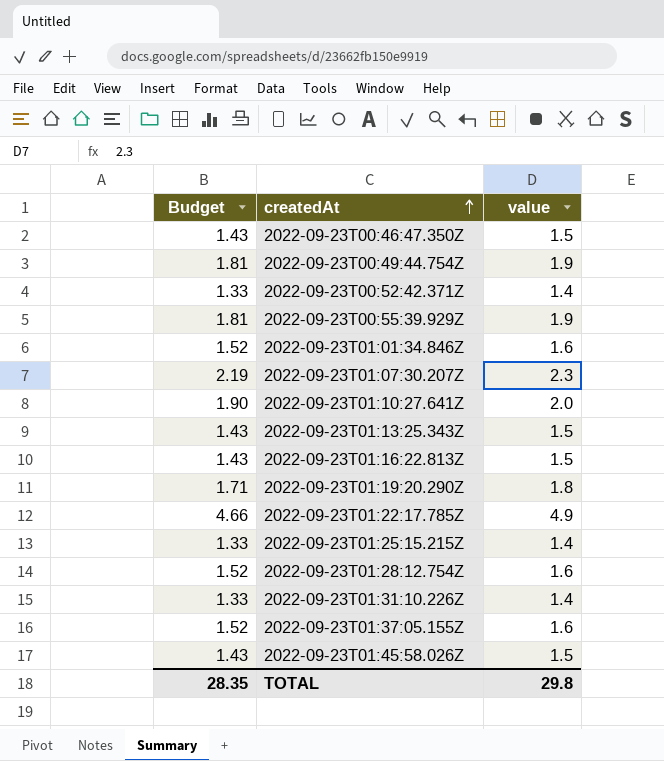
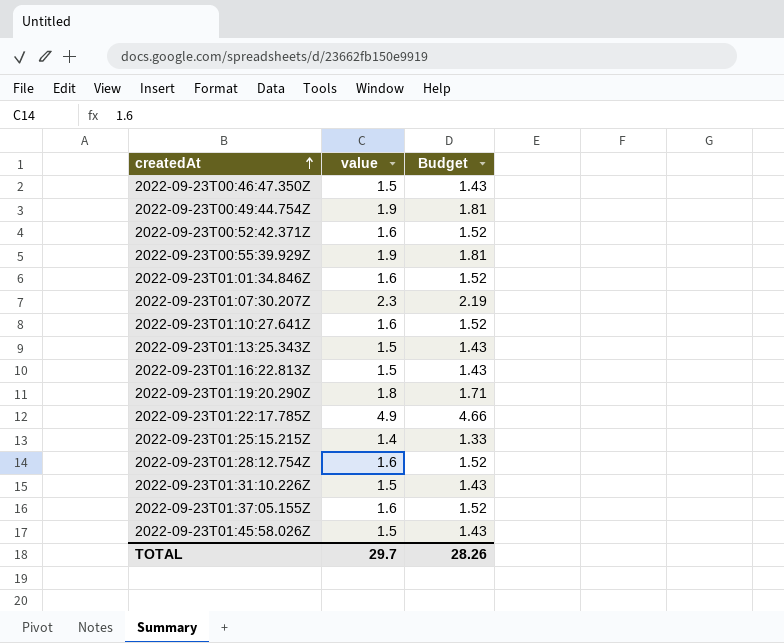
column Budget | position: 1 -> 3
2022-09-23T00:52:42.371Z | value: 1.4 -> 1.6
2022-09-23T00:52:42.371Z | Budget: 1.33 -> 1.52
2022-09-23T01:10:27.641Z | value: 2.0 -> 1.6
2022-09-23T01:10:27.641Z | Budget: 1.90 -> 1.52
2022-09-23T01:31:10.226Z | value: 1.4 -> 1.5
2022-09-23T01:31:10.226Z | Budget: 1.33 -> 1.43
TOTAL | value: 29.8 -> 29.7
TOTAL | Budget: 28.35 -> 28.26

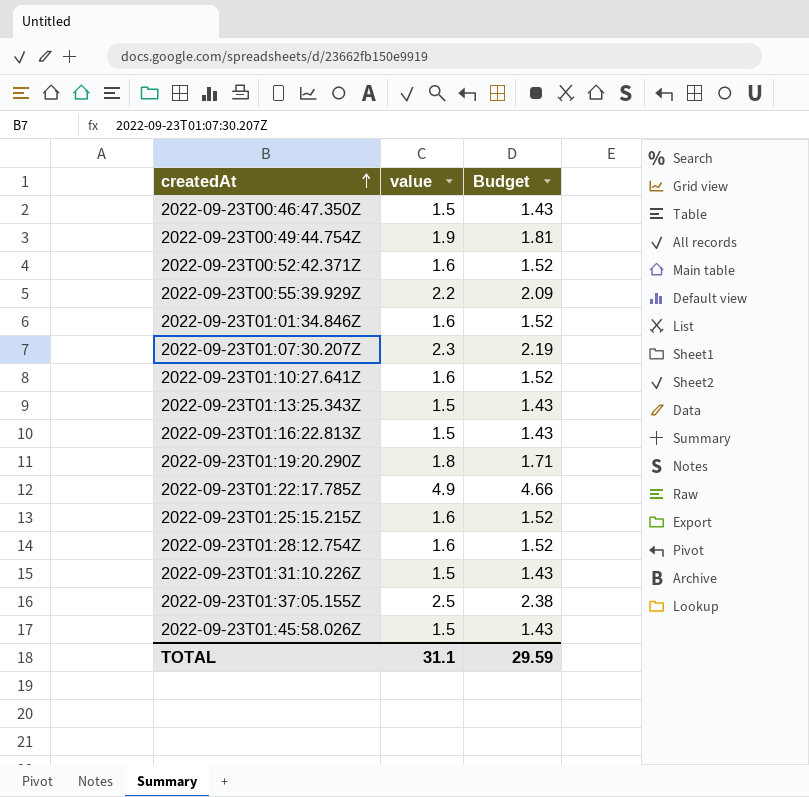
2022-09-23T00:55:39.929Z | value: 1.9 -> 2.2
2022-09-23T00:55:39.929Z | Budget: 1.81 -> 2.09
2022-09-23T01:25:15.215Z | value: 1.4 -> 1.6
2022-09-23T01:25:15.215Z | Budget: 1.33 -> 1.52
2022-09-23T01:37:05.155Z | value: 1.6 -> 2.5
2022-09-23T01:37:05.155Z | Budget: 1.52 -> 2.38
TOTAL | value: 29.7 -> 31.1
TOTAL | Budget: 28.26 -> 29.59

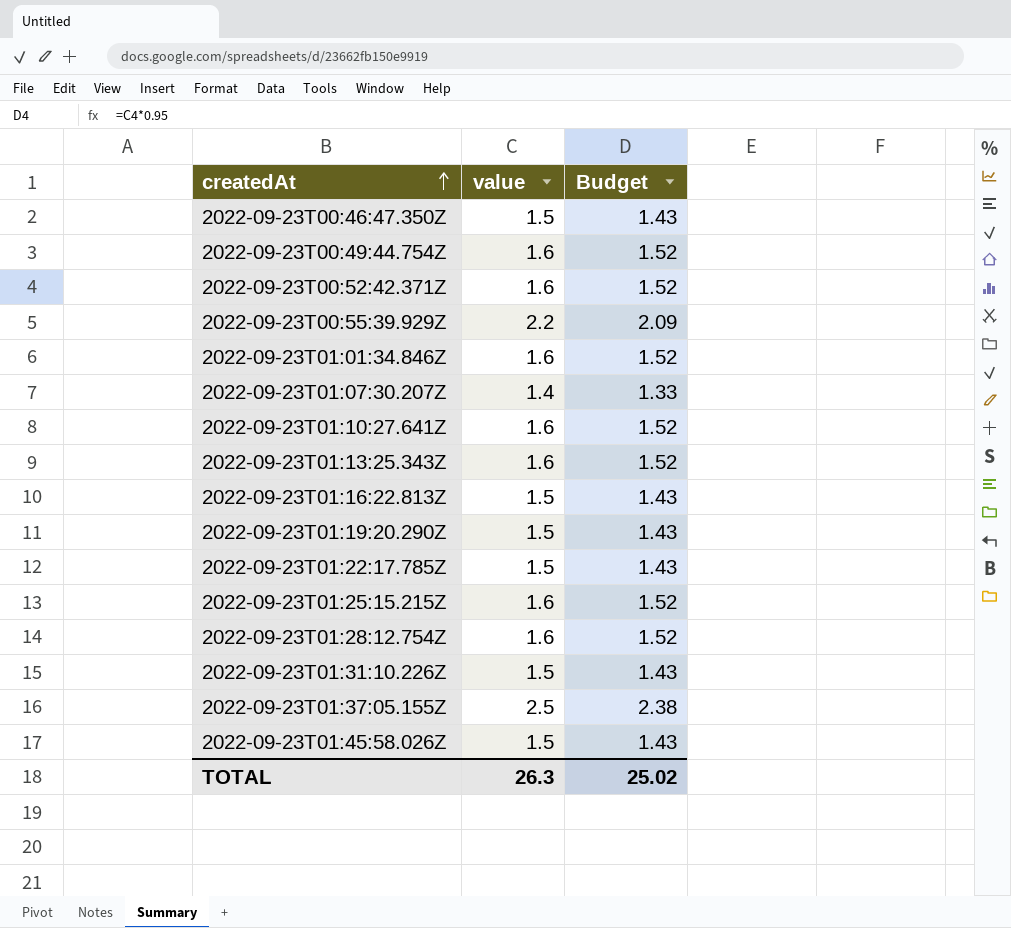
2022-09-23T00:49:44.754Z | value: 1.9 -> 1.6
2022-09-23T00:49:44.754Z | Budget: 1.81 -> 1.52
2022-09-23T01:07:30.207Z | value: 2.3 -> 1.4
2022-09-23T01:07:30.207Z | Budget: 2.19 -> 1.33
2022-09-23T01:13:25.343Z | value: 1.5 -> 1.6
2022-09-23T01:13:25.343Z | Budget: 1.43 -> 1.52
2022-09-23T01:19:20.290Z | value: 1.8 -> 1.5
2022-09-23T01:19:20.290Z | Budget: 1.71 -> 1.43
2022-09-23T01:22:17.785Z | value: 4.9 -> 1.5
2022-09-23T01:22:17.785Z | Budget: 4.66 -> 1.43
TOTAL | value: 31.1 -> 26.3
TOTAL | Budget: 29.59 -> 25.02

